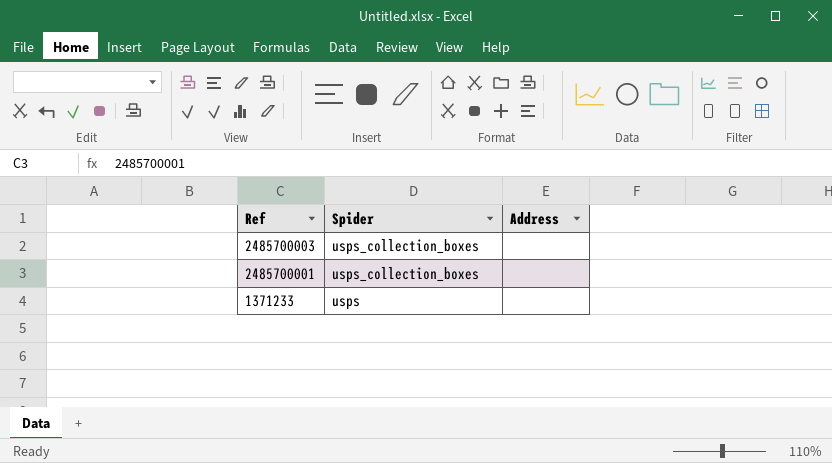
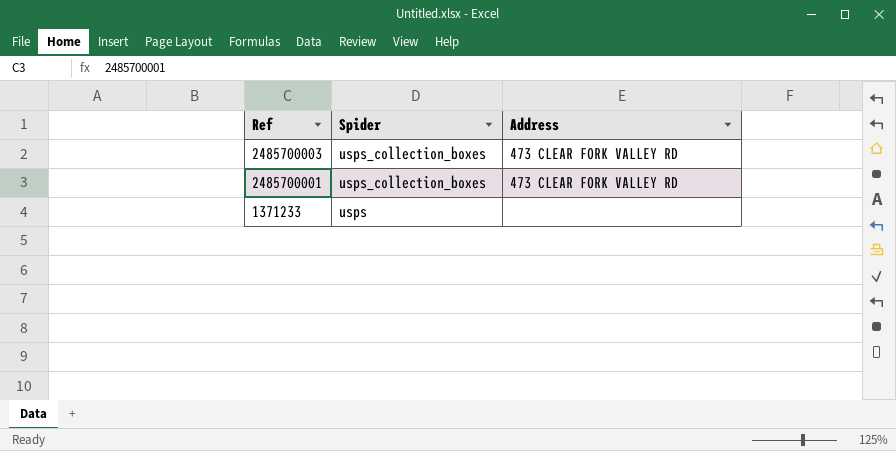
2485700003 | Address: none -> 473 CLEAR FORK VALLEY RD
2485700001 | Address: none -> 473 CLEAR FORK VALLEY RD

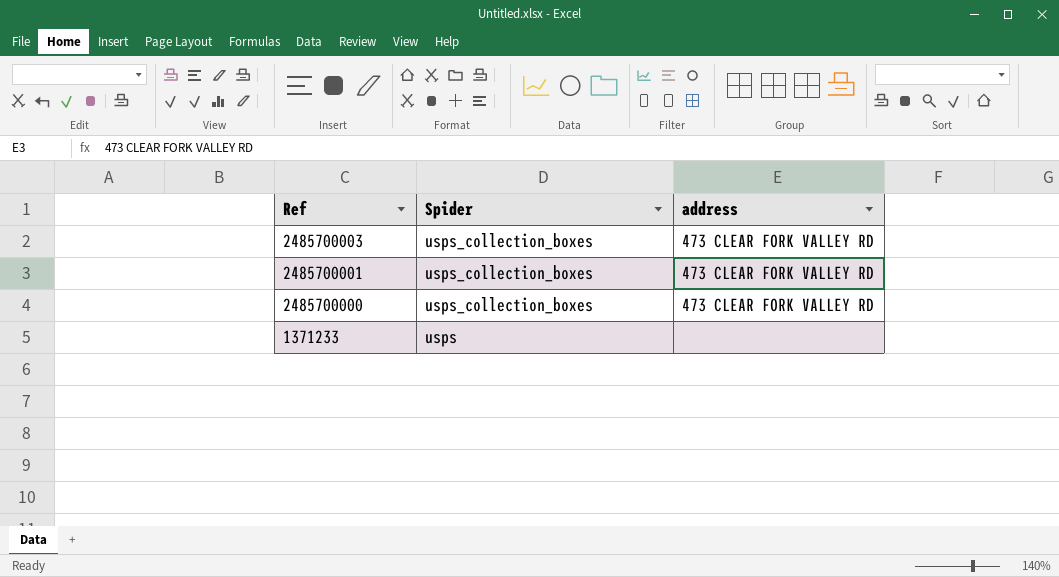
column name: Address -> address
row 2485700000: none -> usps_collection_boxes | 473 CLEAR FORK VALLEY RD

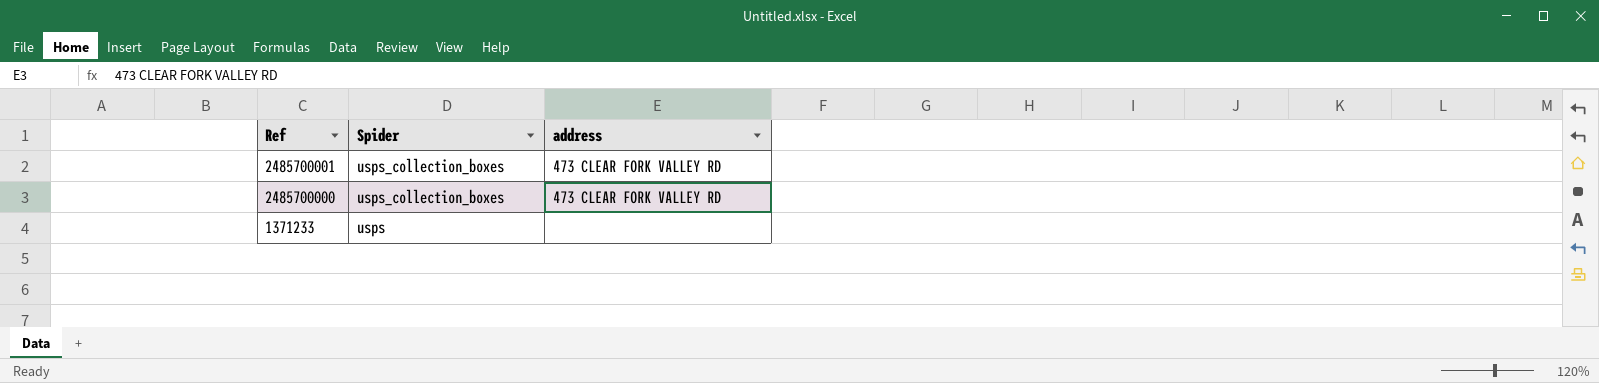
row 2485700003: usps_collection_boxes | 473 CLEAR FORK VALLEY RD -> none

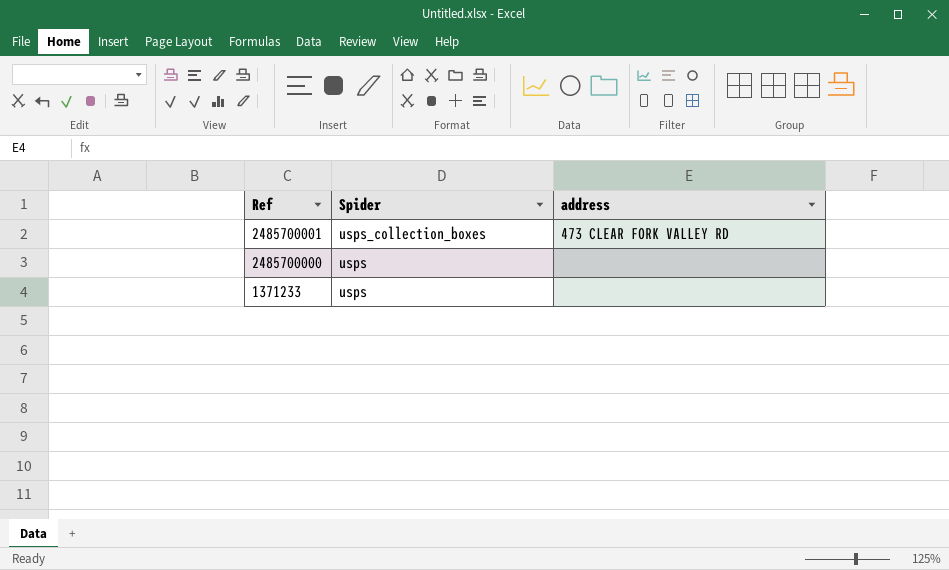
2485700000 | Spider: usps_collection_boxes -> usps
2485700000 | address: 473 CLEAR FORK VALLEY RD -> none

